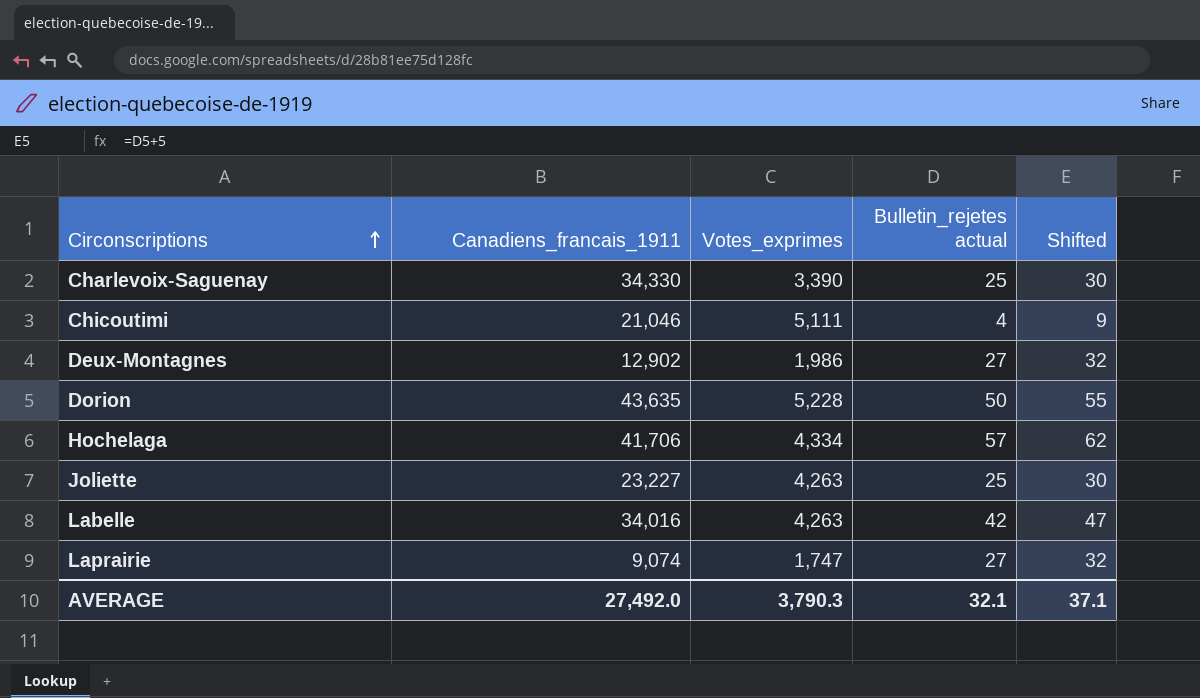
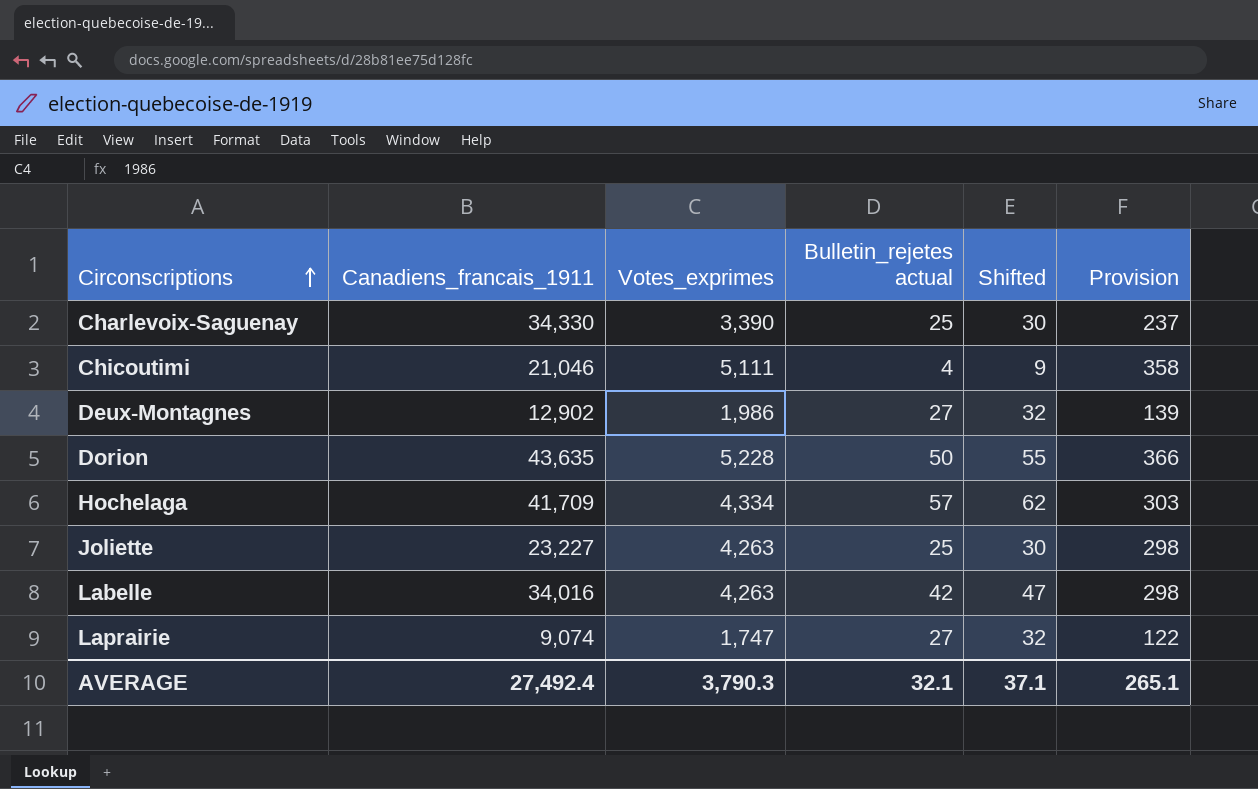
column Provision | formula: none -> [Votes_exprimes] * 0.07
Hochelaga | Canadiens_francais_1911: 41,706 -> 41,709
AVERAGE | Canadiens_francais_1911: 27,492.0 -> 27,492.4

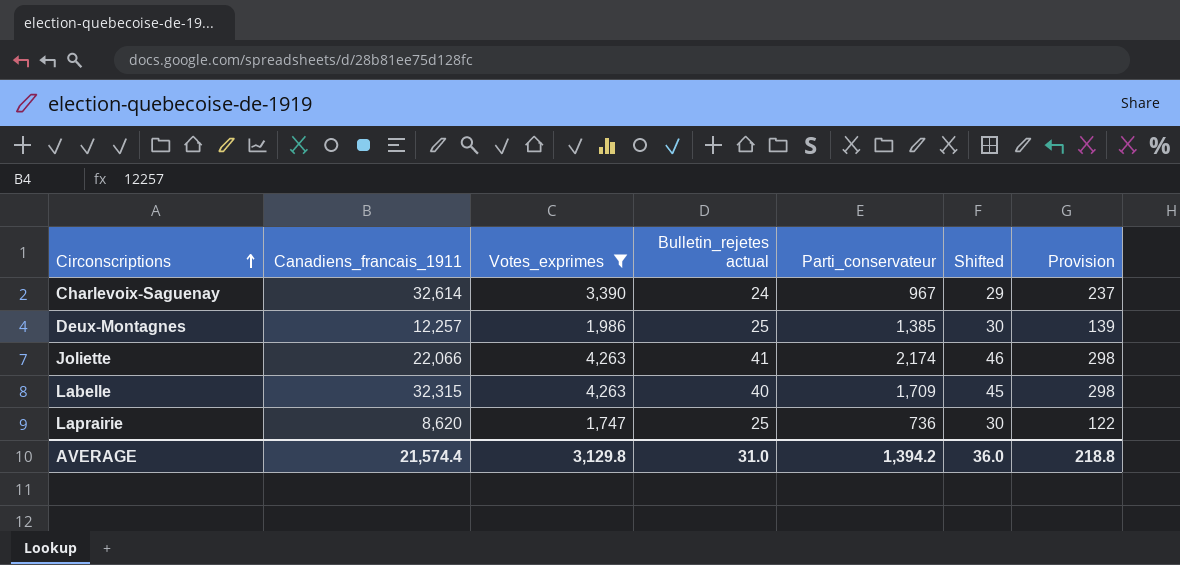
filter: none -> Votes_exprimes <= 4,263
column Parti_conservateur | position: none -> 5
Charlevoix-Saguenay | Canadiens_francais_1911: 34,330 -> 32,614
Charlevoix-Saguenay | Bulletin_rejetes actual: 25 -> 24
Charlevoix-Saguenay | Shifted: 30 -> 29
Deux-Montagnes | Canadiens_francais_1911: 12,902 -> 12,257
Deux-Montagnes | Bulletin_rejetes actual: 27 -> 25
Deux-Montagnes | Shifted: 32 -> 30
Joliette | Canadiens_francais_1911: 23,227 -> 22,066
Joliette | Bulletin_rejetes actual: 25 -> 41
Joliette | Shifted: 30 -> 46
Labelle | Canadiens_francais_1911: 34,016 -> 32,315
Labelle | Bulletin_rejetes actual: 42 -> 40
Labelle | Shifted: 47 -> 45
Laprairie | Canadiens_francais_1911: 9,074 -> 8,620
Laprairie | Bulletin_rejetes actual: 27 -> 25
Laprairie | Shifted: 32 -> 30
AVERAGE | Canadiens_francais_1911: 27,492.4 -> 21,574.4
AVERAGE | Votes_exprimes: 3,790.3 -> 3,129.8
AVERAGE | Bulletin_rejetes actual: 32.1 -> 31.0
AVERAGE | Shifted: 37.1 -> 36.0
AVERAGE | Provision: 265.1 -> 218.8

